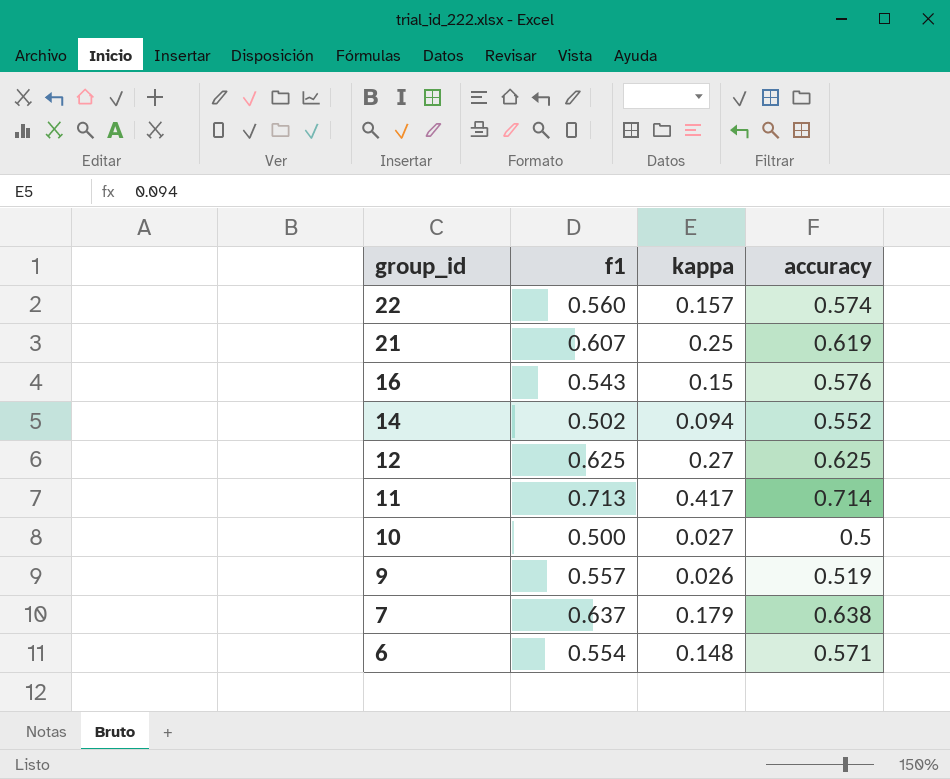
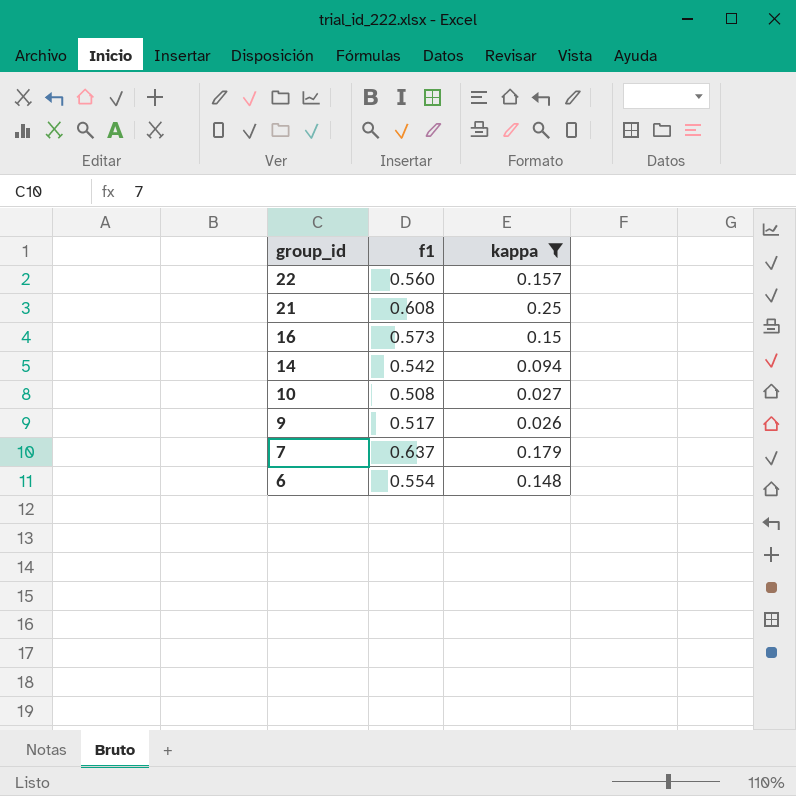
filter: none -> kappa <= 0.25
column accuracy | position: 4 -> none
21 | f1: 0.607 -> 0.608
16 | f1: 0.543 -> 0.573
14 | f1: 0.502 -> 0.542
10 | f1: 0.500 -> 0.508
9 | f1: 0.557 -> 0.517

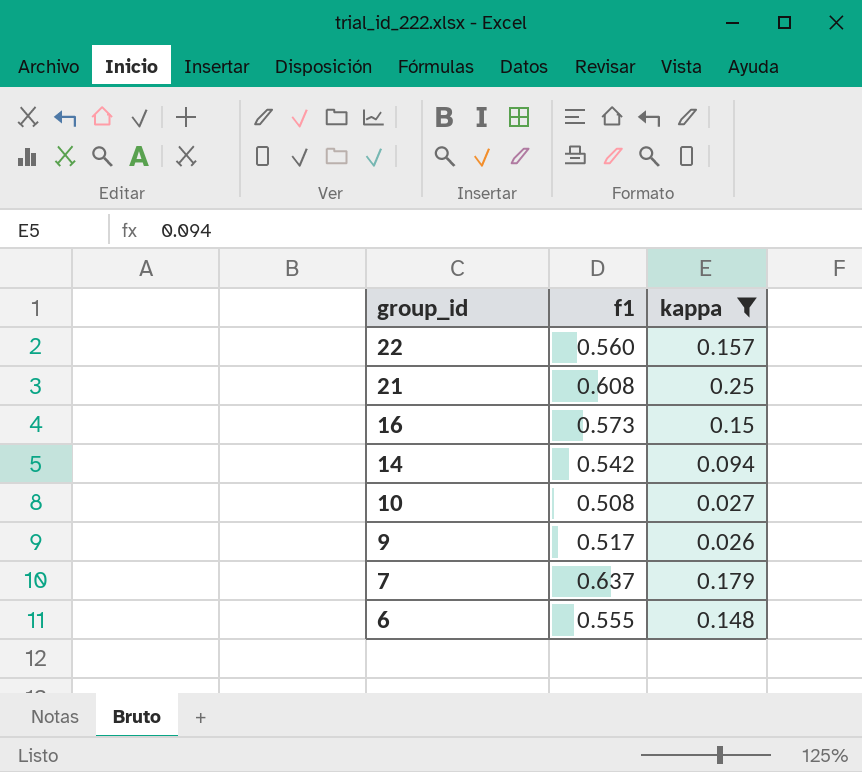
6 | f1: 0.554 -> 0.555

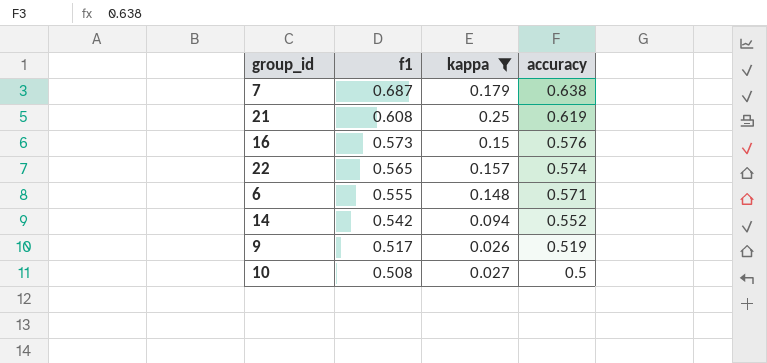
row order: group_id descending -> f1 descending
column accuracy | position: none -> 4
7 | f1: 0.637 -> 0.687
22 | f1: 0.560 -> 0.565

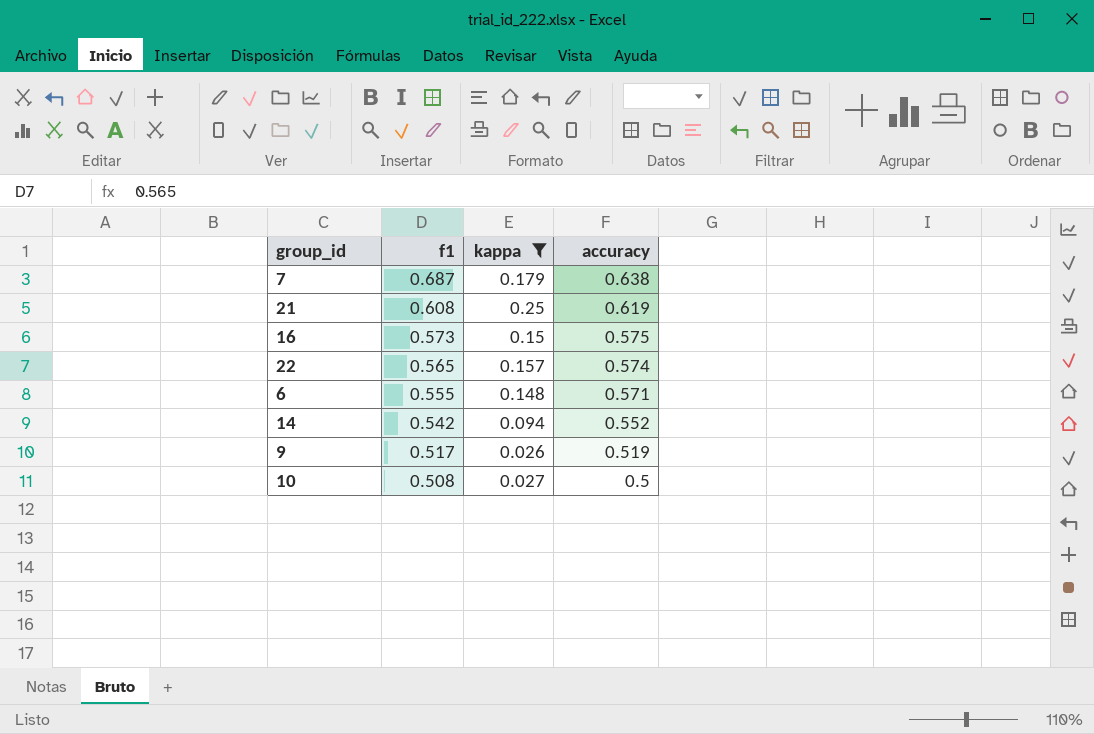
16 | accuracy: 0.576 -> 0.575

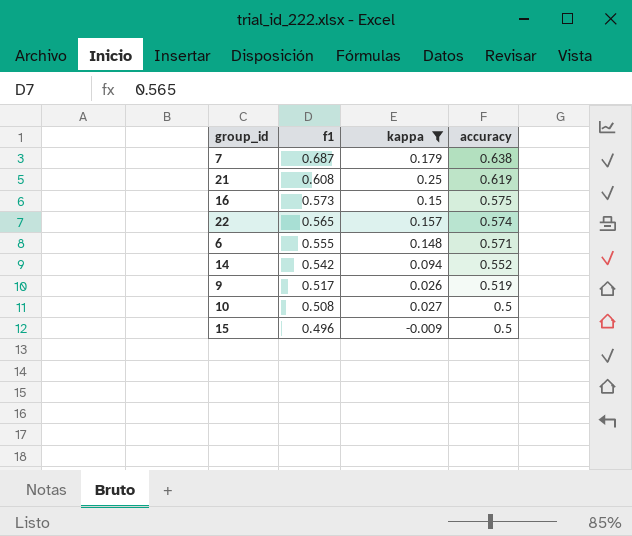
row 15: none -> 0.496 | -0.009 | 0.5

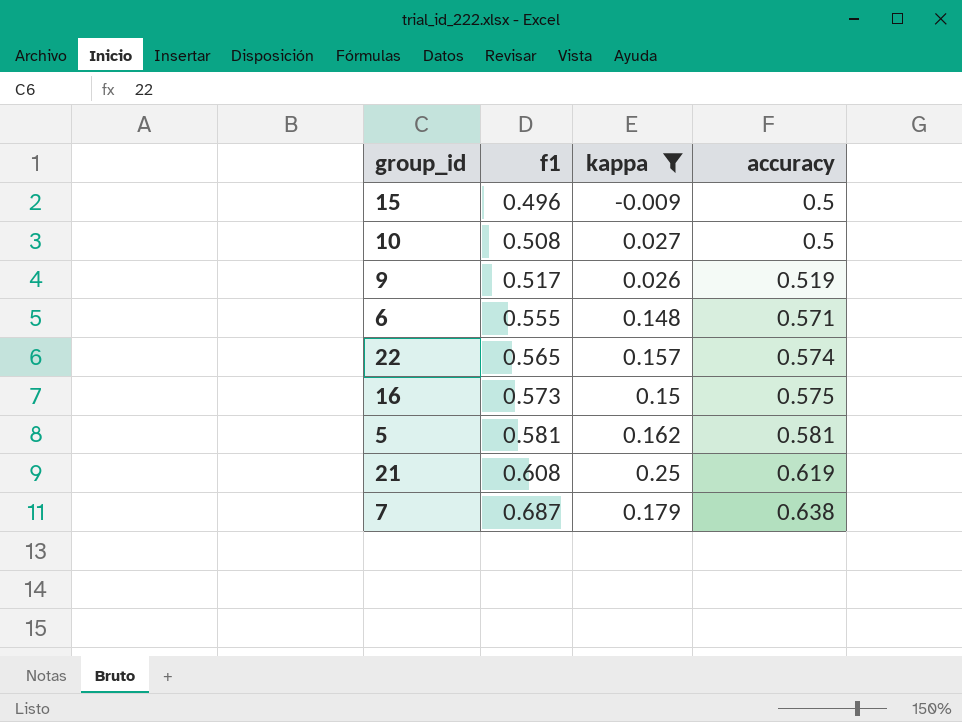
row order: f1 descending -> f1 ascending
row 14: 0.542 | 0.094 | 0.552 -> none
row 5: none -> 0.581 | 0.162 | 0.581

